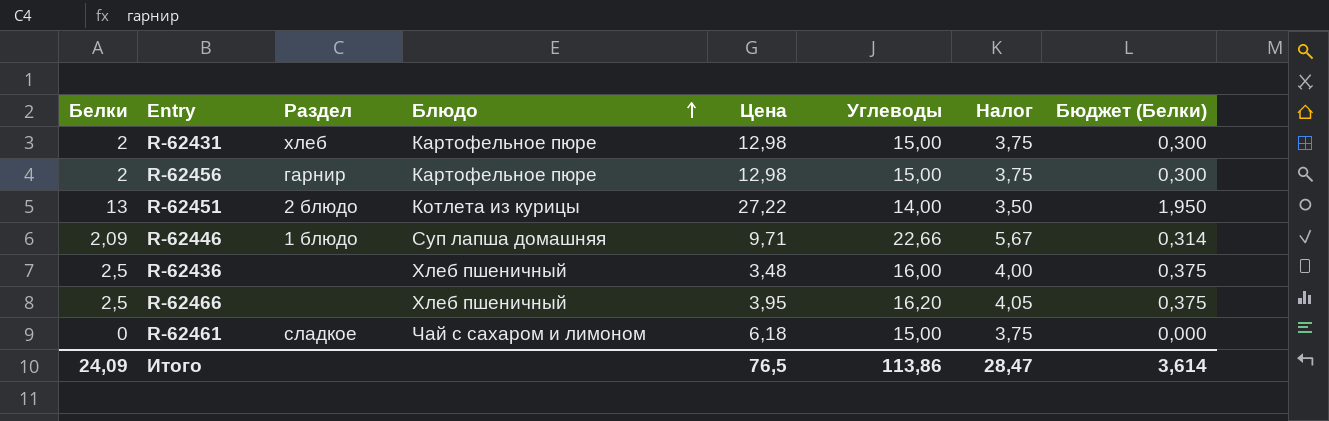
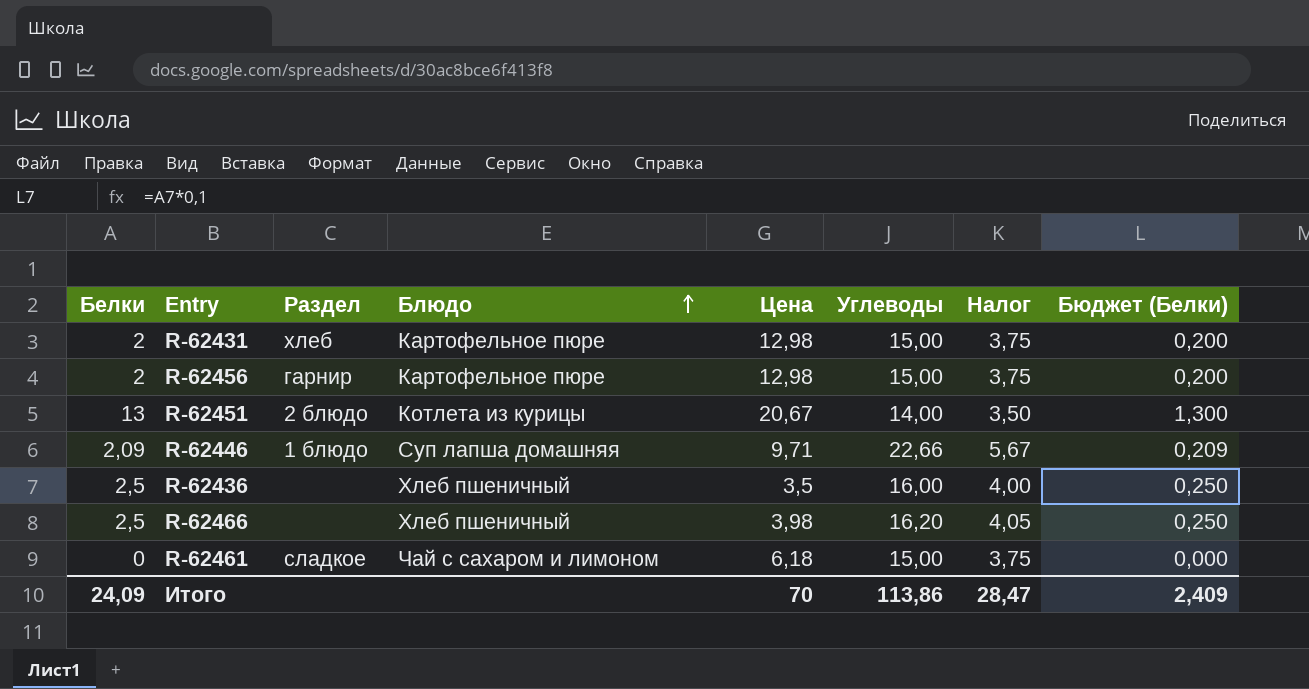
column Бюджет (Белки) | formula: [Белки] * 0,15 -> [Белки] * 0,1
R-62451 | Цена: 27,22 -> 20,67
R-62436 | Цена: 3,48 -> 3,5
R-62466 | Цена: 3,95 -> 3,98
Итого | Цена: 76,5 -> 70
Итого | Бюджет (Белки): 3,614 -> 2,409

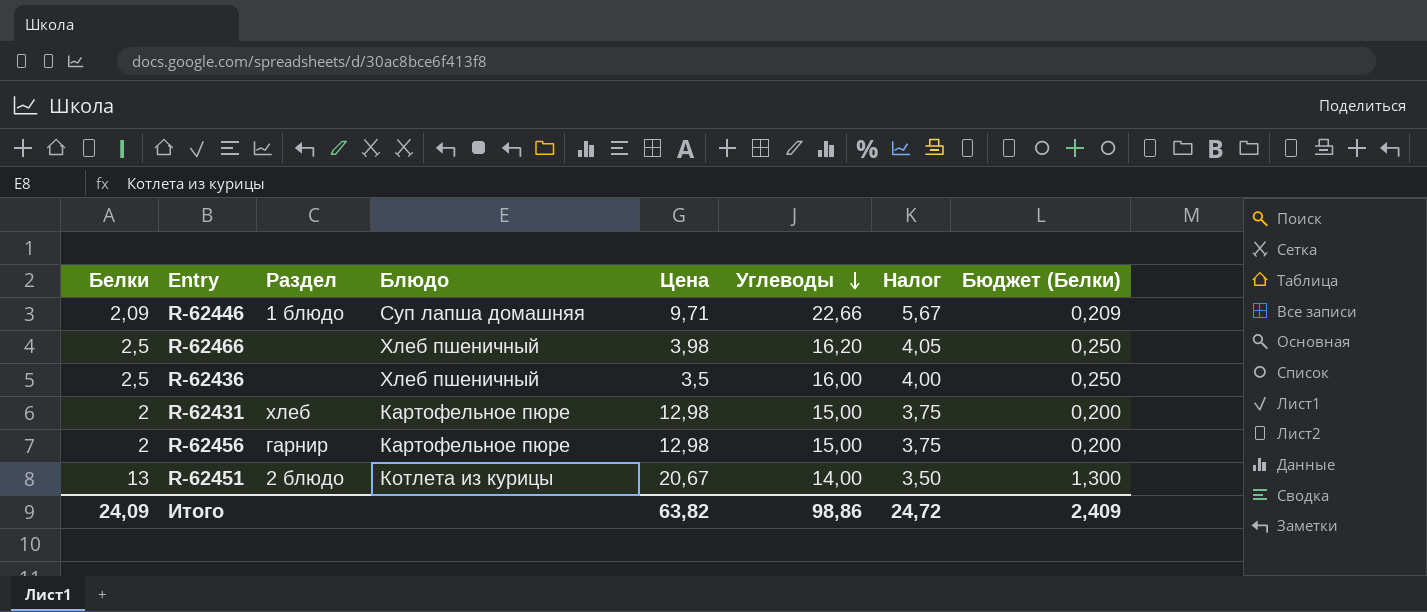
row order: Блюдо ascending -> Углеводы descending
row R-62461: 0 | сладкое | Чай с сахаром и лимоном | 6,18 | 15,00 | 3,75 | 0,000 -> none
Итого | Цена: 70 -> 63,82
Итого | Углеводы: 113,86 -> 98,86
Итого | Налог: 28,47 -> 24,72

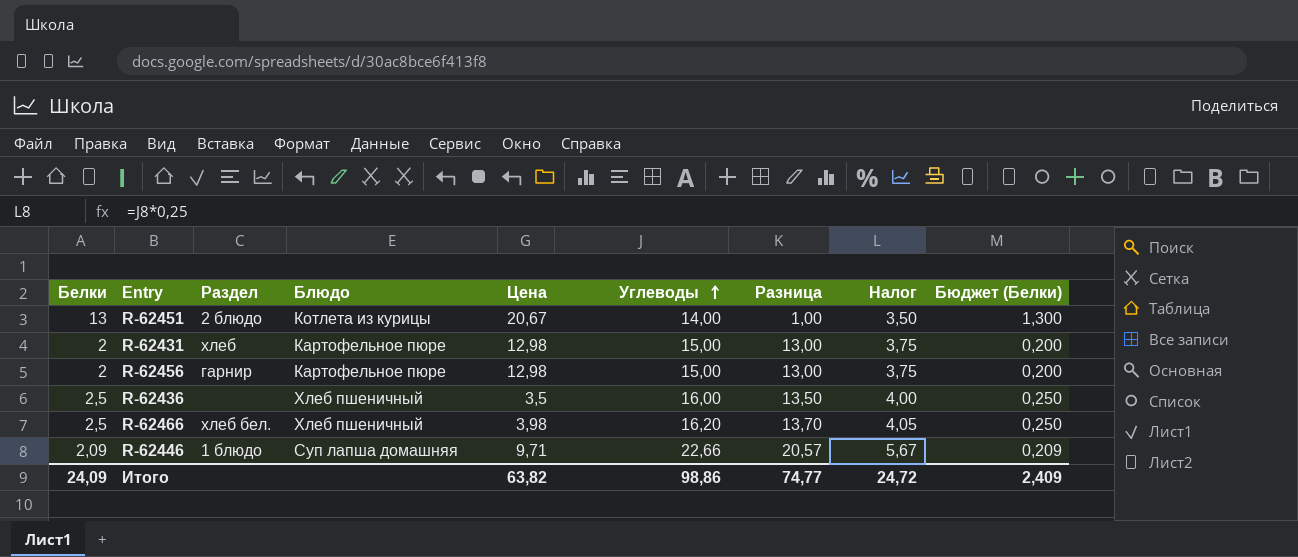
row order: Углеводы descending -> Углеводы ascending
column Разница | formula: none -> [Углеводы] - [Белки]
R-62466 | Раздел: none -> хлеб бел.

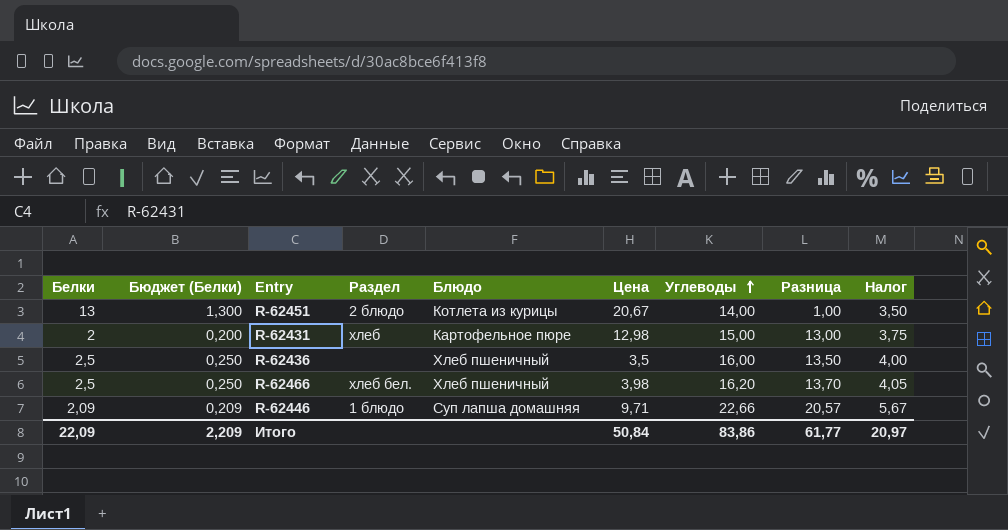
column Бюджет (Белки) | position: 9 -> 2
row R-62456: 2 | гарнир | Картофельное пюре | 12,98 | 15,00 | 13,00 | 3,75 | 0,200 -> none
Итого | Белки: 24,09 -> 22,09
Итого | Бюджет (Белки): 2,409 -> 2,209
Итого | Цена: 63,82 -> 50,84
Итого | Углеводы: 98,86 -> 83,86
Итого | Разница: 74,77 -> 61,77
Итого | Налог: 24,72 -> 20,97

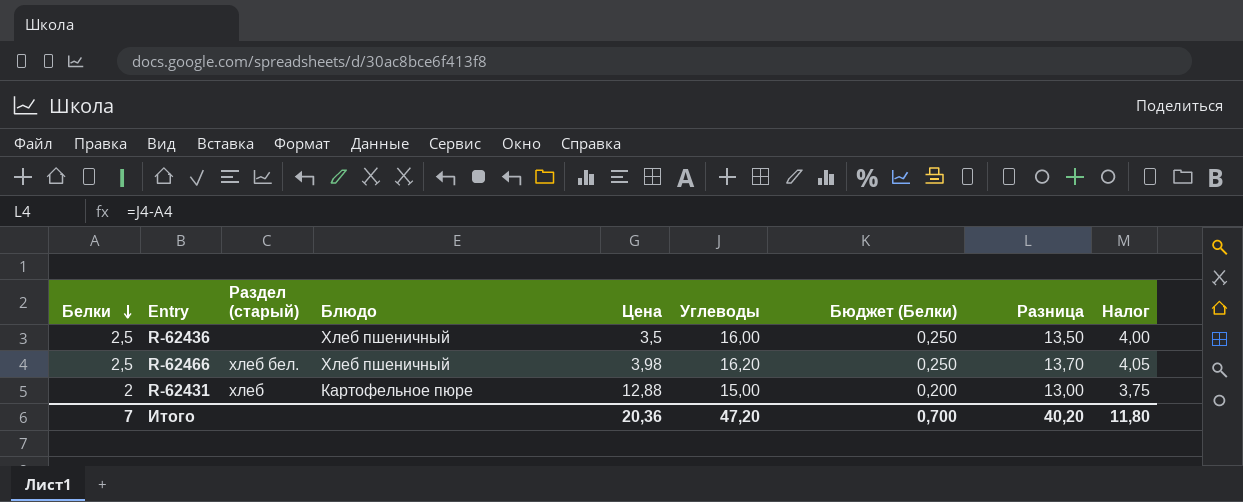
row order: Углеводы ascending -> Белки descending
column name: Раздел -> Раздел (старый)
column Бюджет (Белки) | position: 2 -> 7
row R-62451: 13 | 1,300 | 2 блюдо | Котлета из курицы | 20,67 | 14,00 | 1,00 | 3,50 -> none
row R-62446: 2,09 | 0,209 | 1 блюдо | Суп лапша домашняя | 9,71 | 22,66 | 20,57 | 5,67 -> none
R-62431 | Цена: 12,98 -> 12,88
Итого | Белки: 22,09 -> 7
Итого | Цена: 50,84 -> 20,36
Итого | Углеводы: 83,86 -> 47,20
Итого | Бюджет (Белки): 2,209 -> 0,700
Итого | Разница: 61,77 -> 40,20
Итого | Налог: 20,97 -> 11,80

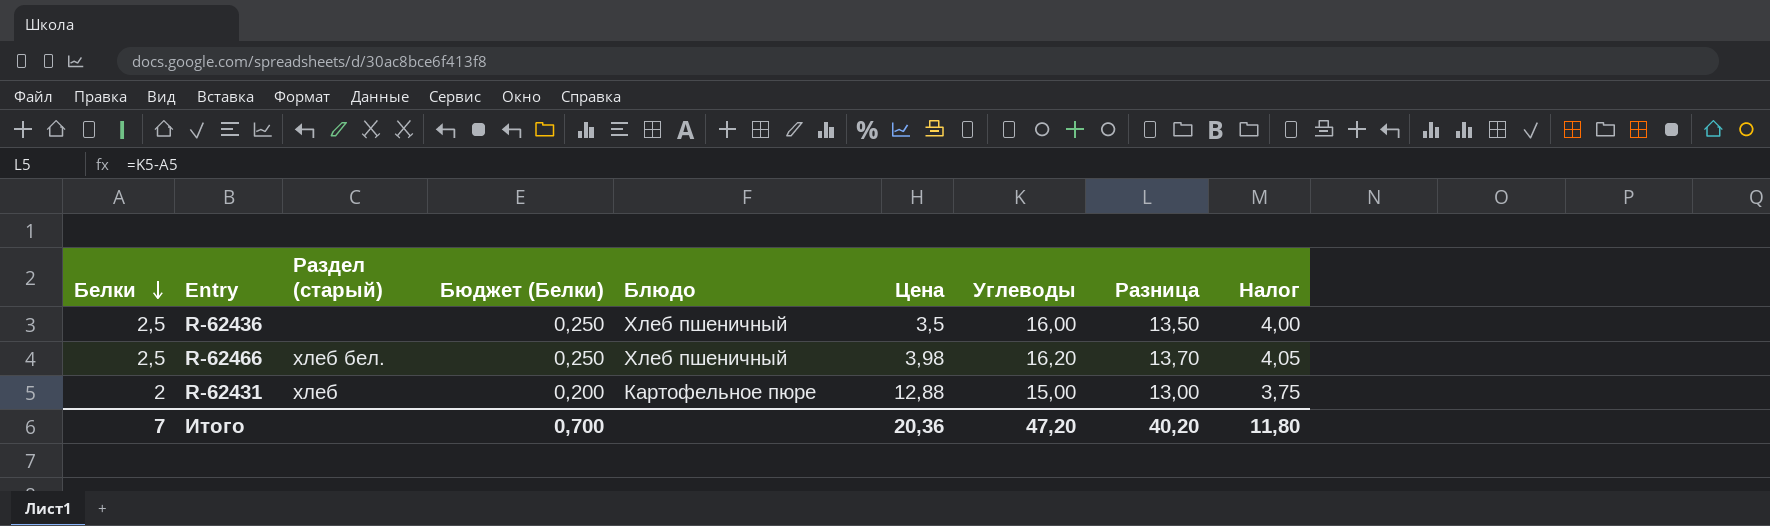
column Бюджет (Белки) | position: 7 -> 4

